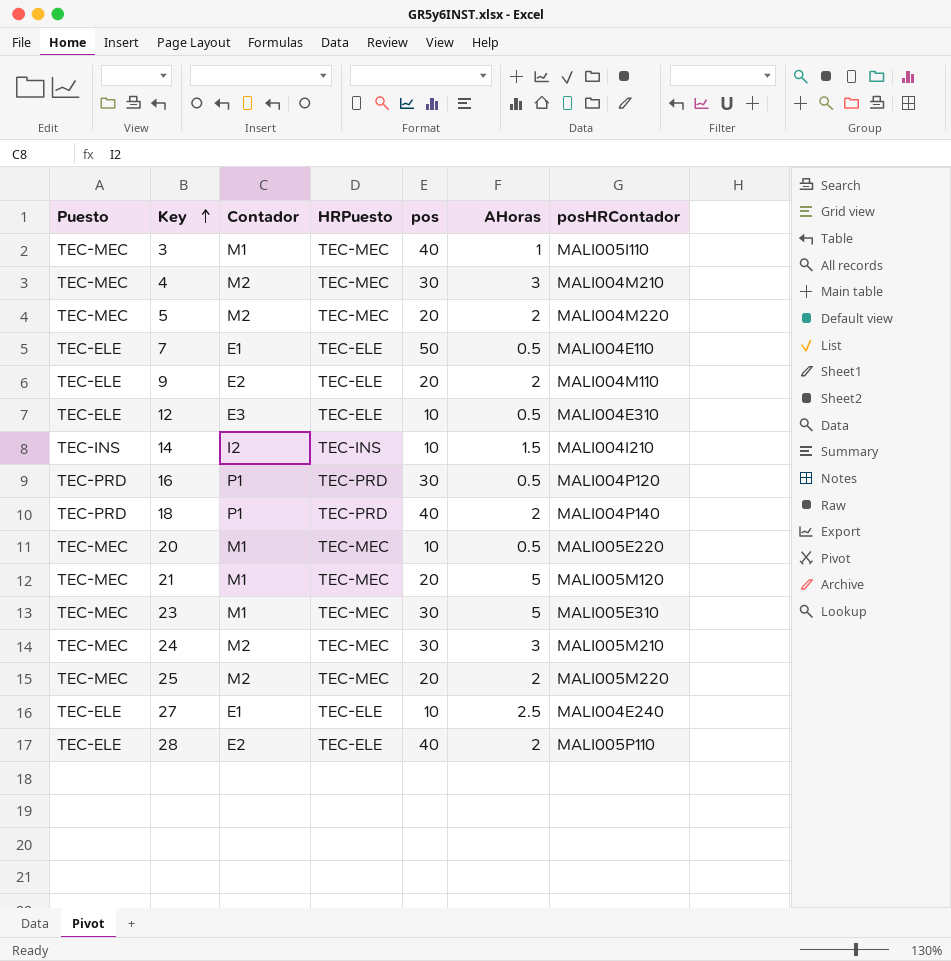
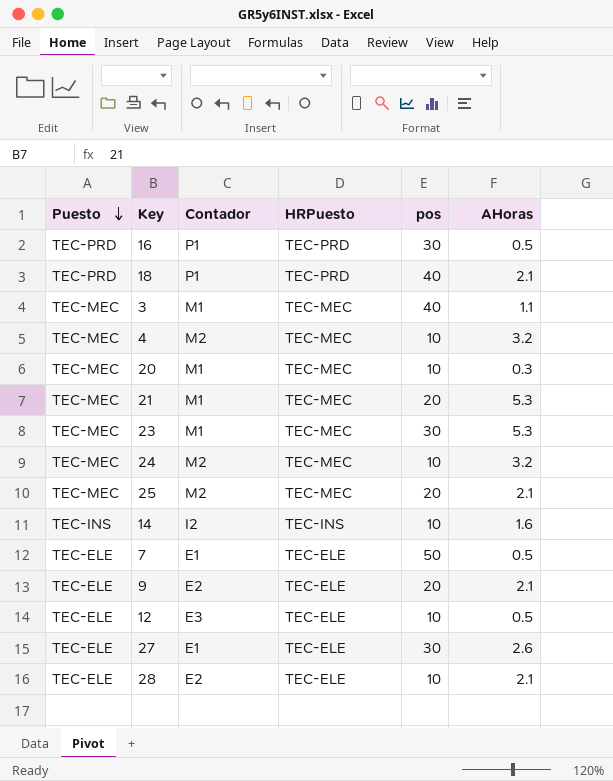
row order: Key ascending -> Puesto descending
column posHRContador | position: 7 -> none
row 5: TEC-MEC | M2 | TEC-MEC | 20 | 2 | MALI004M220 -> none
18 | AHoras: 2 -> 2.1
3 | AHoras: 1 -> 1.1
4 | pos: 30 -> 10
4 | AHoras: 3 -> 3.2
20 | AHoras: 0.5 -> 0.3
21 | AHoras: 5 -> 5.3
23 | AHoras: 5 -> 5.3
24 | pos: 30 -> 10
24 | AHoras: 3 -> 3.2
25 | AHoras: 2 -> 2.1
14 | AHoras: 1.5 -> 1.6
9 | AHoras: 2 -> 2.1
27 | pos: 10 -> 30
27 | AHoras: 2.5 -> 2.6
28 | pos: 40 -> 10
28 | AHoras: 2 -> 2.1

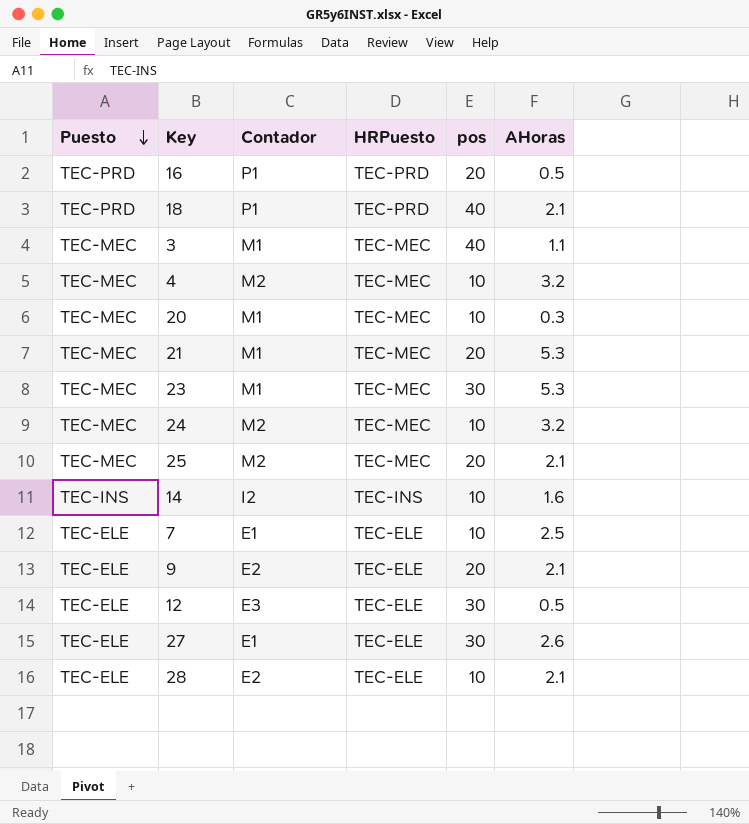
16 | pos: 30 -> 20
7 | pos: 50 -> 10
7 | AHoras: 0.5 -> 2.5
12 | pos: 10 -> 30

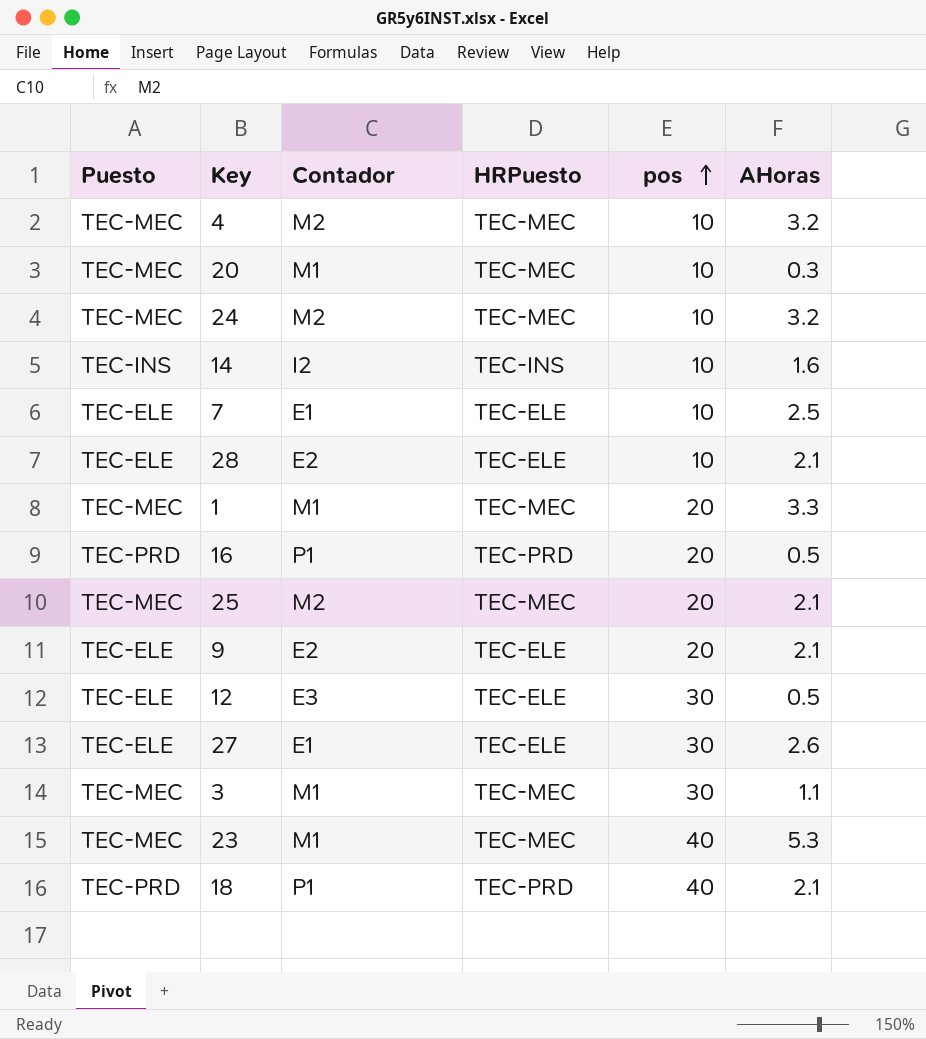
row order: Puesto descending -> pos ascending
row 21: TEC-MEC | M1 | TEC-MEC | 20 | 5.3 -> none
row 1: none -> TEC-MEC | M1 | TEC-MEC | 20 | 3.3
3 | pos: 40 -> 30
23 | pos: 30 -> 40

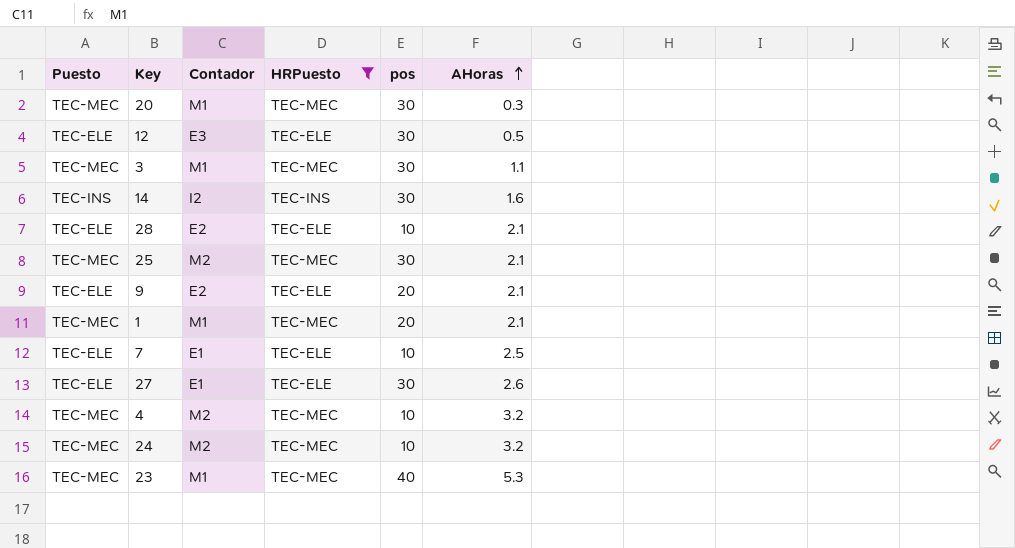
filter: none -> HRPuesto != TEC-PRD
row order: pos ascending -> AHoras ascending
20 | pos: 10 -> 30
14 | pos: 10 -> 30
25 | pos: 20 -> 30
1 | AHoras: 3.3 -> 2.1

